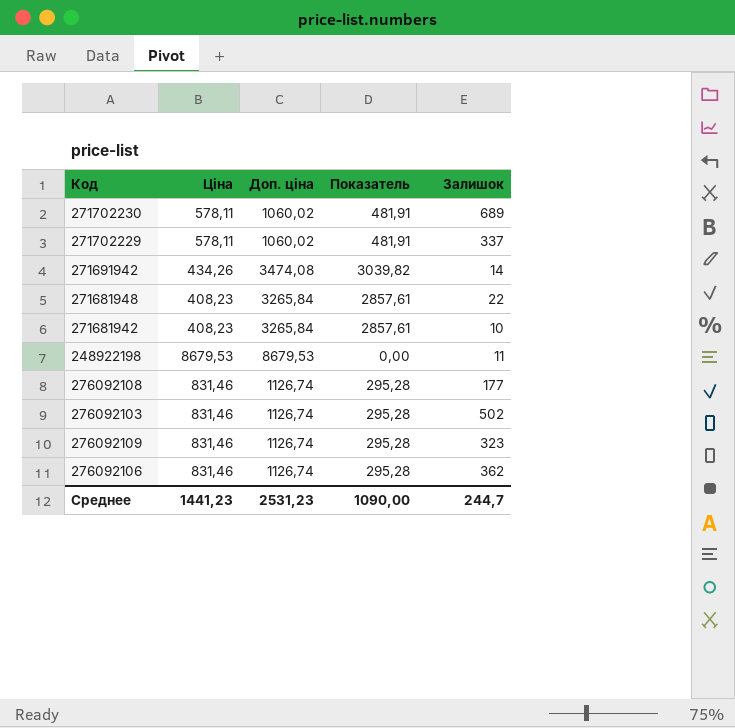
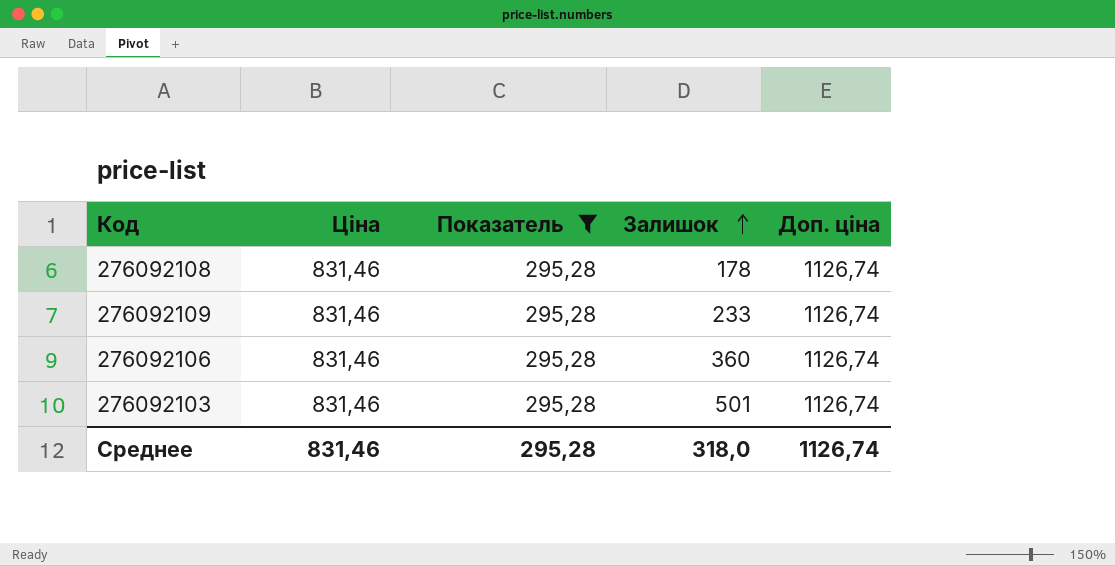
filter: none -> Показатель = 295,28
row order: none -> Залишок ascending
column Доп. ціна | position: 3 -> 5
276092108 | Залишок: 177 -> 178
276092109 | Залишок: 323 -> 233
276092106 | Залишок: 362 -> 360
276092103 | Залишок: 502 -> 501
Среднее | Ціна: 1441,23 -> 831,46
Среднее | Показатель: 1090,00 -> 295,28
Среднее | Залишок: 244,7 -> 318,0
Среднее | Доп. ціна: 2531,23 -> 1126,74

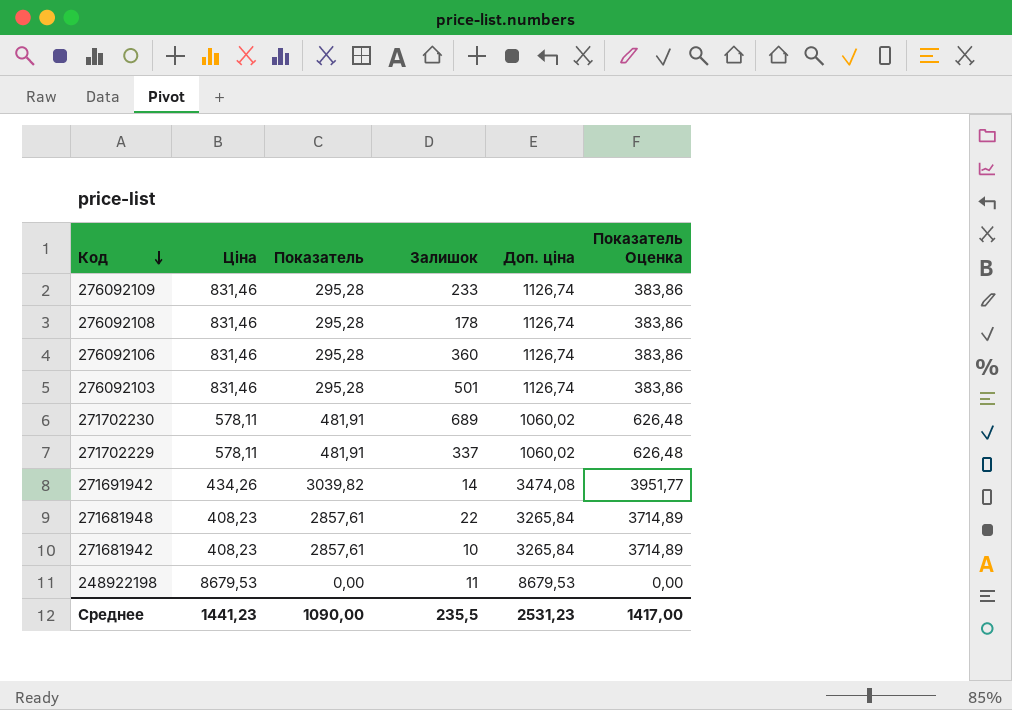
filter: Показатель = 295,28 -> none
row order: Залишок ascending -> Код descending
column Показатель Оценка | formula: none -> [Показатель] * 1,3
Среднее | Ціна: 831,46 -> 1441,23
Среднее | Показатель: 295,28 -> 1090,00
Среднее | Залишок: 318,0 -> 235,5
Среднее | Доп. ціна: 1126,74 -> 2531,23

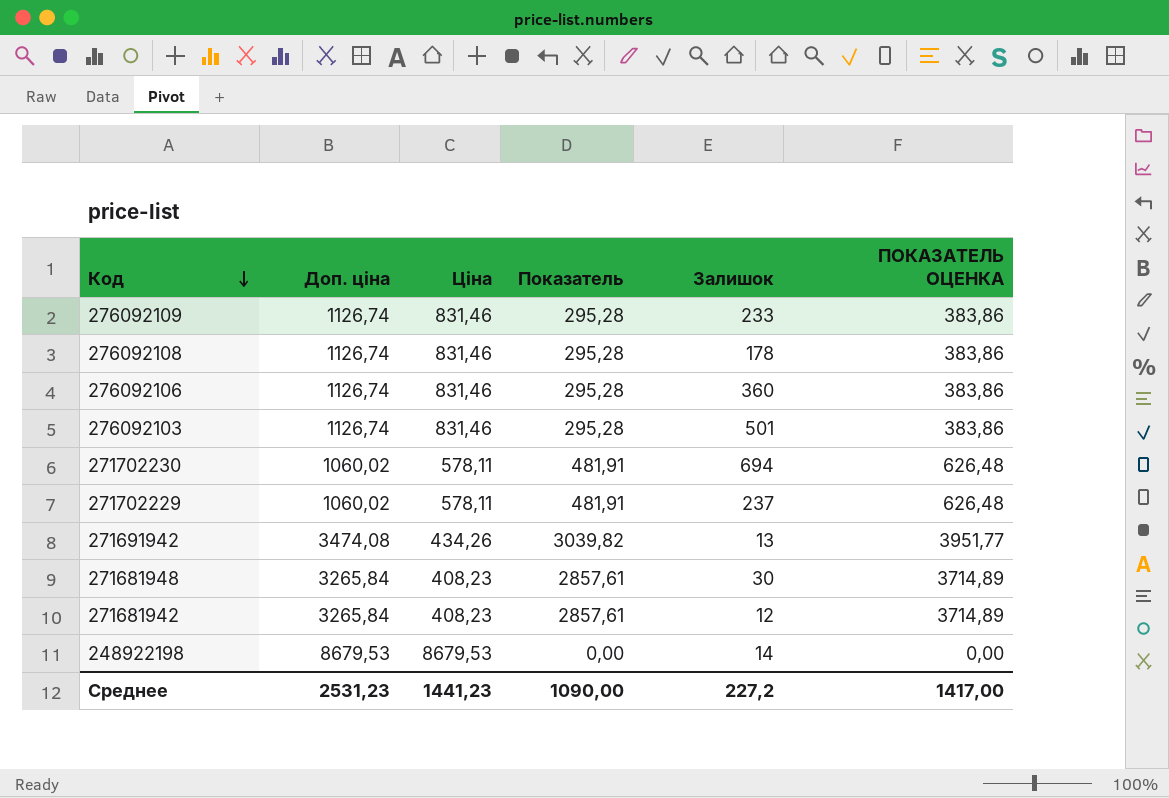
column Доп. ціна | position: 5 -> 2
column name: Показатель Оценка -> ПОКАЗАТЕЛЬ ОЦЕНКА
271702230 | Залишок: 689 -> 694
271702229 | Залишок: 337 -> 237
271691942 | Залишок: 14 -> 13
271681948 | Залишок: 22 -> 30
271681942 | Залишок: 10 -> 12
248922198 | Залишок: 11 -> 14
Среднее | Залишок: 235,5 -> 227,2

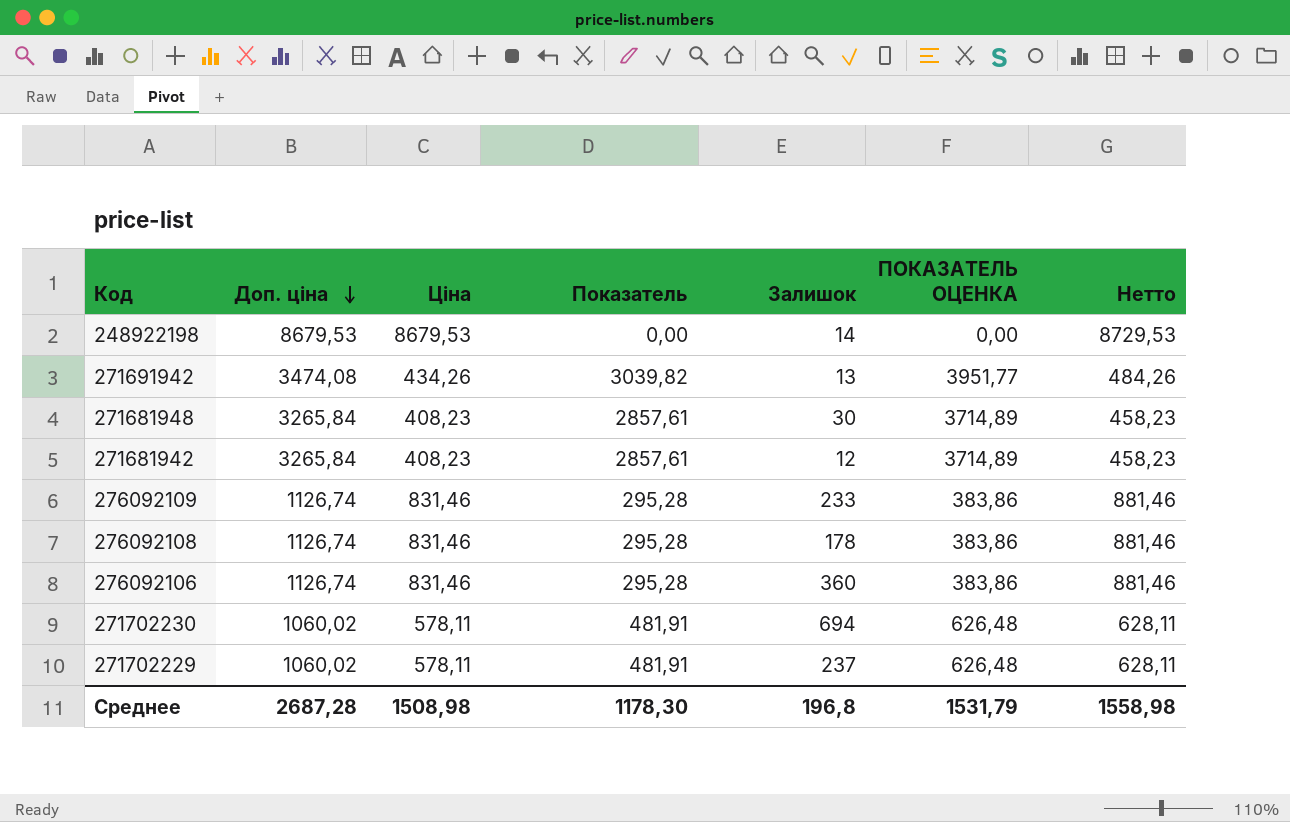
row order: Код descending -> Доп. ціна descending
column Нетто | formula: none -> [Ціна] + 50
row 276092103: 1126,74 | 831,46 | 295,28 | 501 | 383,86 -> none
Среднее | Доп. ціна: 2531,23 -> 2687,28
Среднее | Ціна: 1441,23 -> 1508,98
Среднее | Показатель: 1090,00 -> 1178,30
Среднее | Залишок: 227,2 -> 196,8
Среднее | ПОКАЗАТЕЛЬ ОЦЕНКА: 1417,00 -> 1531,79

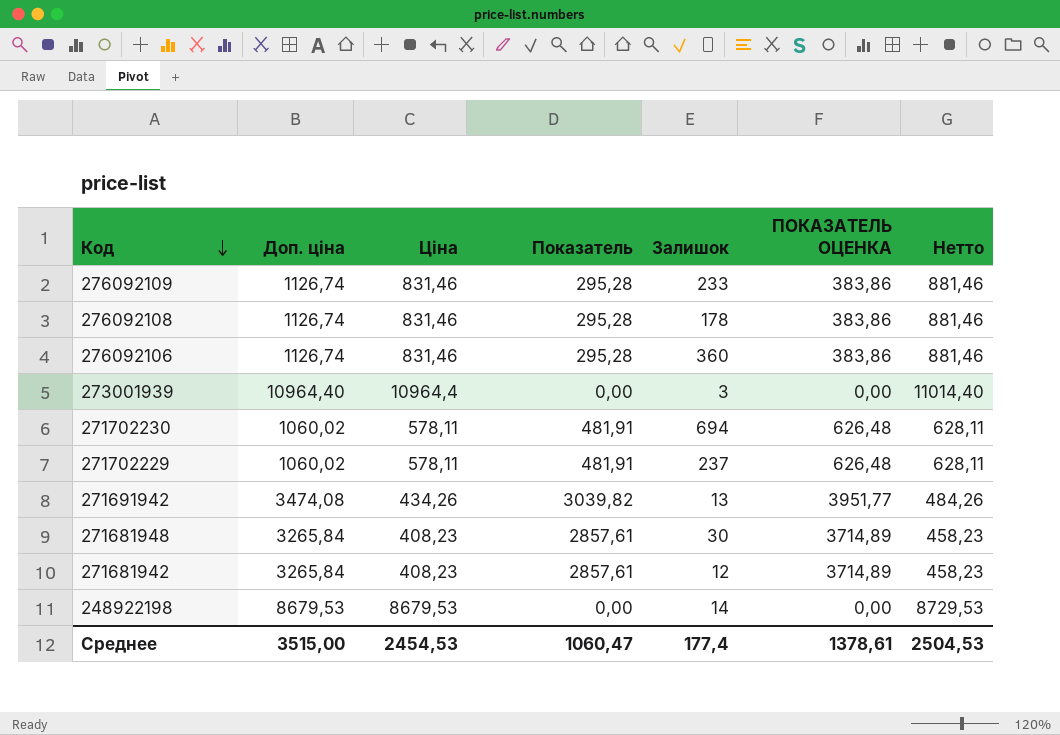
row order: Доп. ціна descending -> Код descending
row 273001939: none -> 10964,40 | 10964,4 | 0,00 | 3 | 0,00 | 11014,40
Среднее | Доп. ціна: 2687,28 -> 3515,00
Среднее | Ціна: 1508,98 -> 2454,53
Среднее | Показатель: 1178,30 -> 1060,47
Среднее | Залишок: 196,8 -> 177,4
Среднее | ПОКАЗАТЕЛЬ ОЦЕНКА: 1531,79 -> 1378,61
Среднее | Нетто: 1558,98 -> 2504,53

